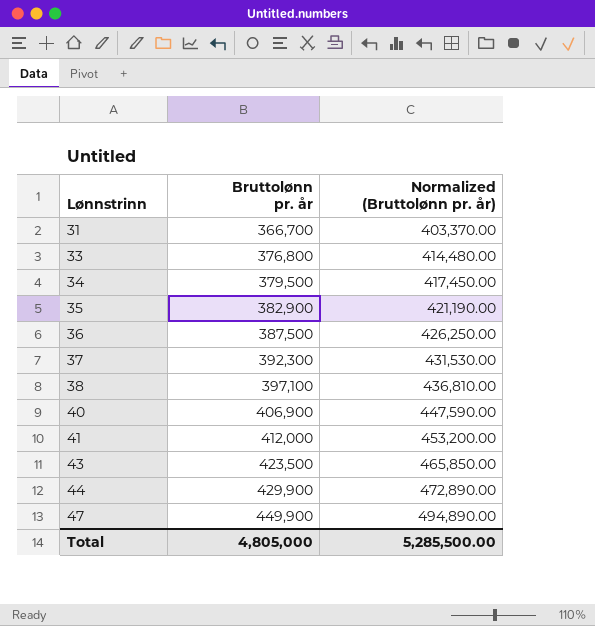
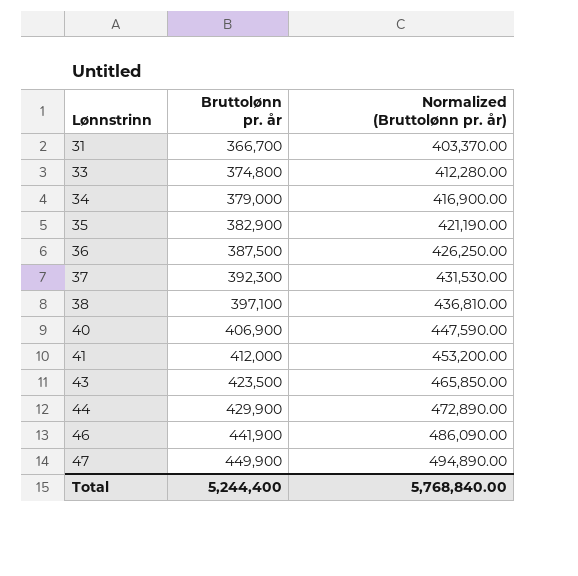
33 | Bruttolønn pr. år: 376,800 -> 374,800
33 | Normalized (Bruttolønn pr. år): 414,480.00 -> 412,280.00
34 | Bruttolønn pr. år: 379,500 -> 379,000
34 | Normalized (Bruttolønn pr. år): 417,450.00 -> 416,900.00
row 46: none -> 441,900 | 486,090.00
Total | Bruttolønn pr. år: 4,805,000 -> 5,244,400
Total | Normalized (Bruttolønn pr. år): 5,285,500.00 -> 5,768,840.00

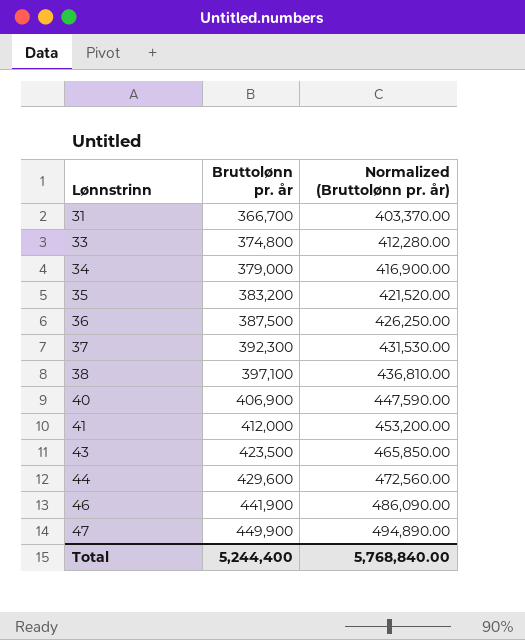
35 | Bruttolønn pr. år: 382,900 -> 383,200
35 | Normalized (Bruttolønn pr. år): 421,190.00 -> 421,520.00
44 | Bruttolønn pr. år: 429,900 -> 429,600
44 | Normalized (Bruttolønn pr. år): 472,890.00 -> 472,560.00

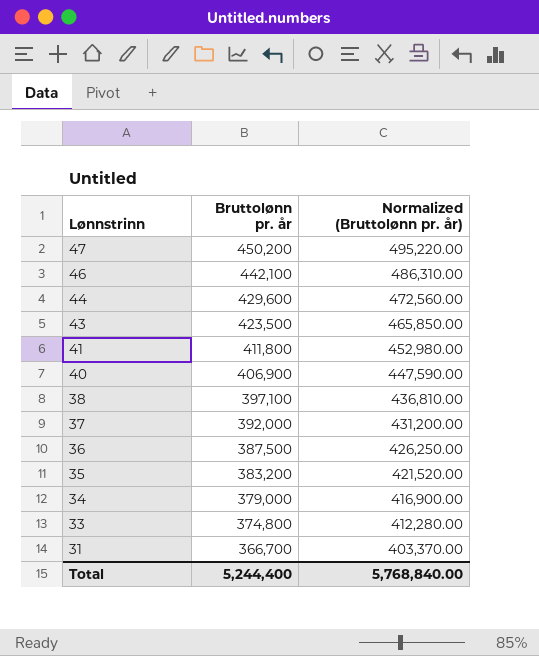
row order: Lønnstrinn ascending -> Lønnstrinn descending
47 | Bruttolønn pr. år: 449,900 -> 450,200
47 | Normalized (Bruttolønn pr. år): 494,890.00 -> 495,220.00
46 | Bruttolønn pr. år: 441,900 -> 442,100
46 | Normalized (Bruttolønn pr. år): 486,090.00 -> 486,310.00
41 | Bruttolønn pr. år: 412,000 -> 411,800
41 | Normalized (Bruttolønn pr. år): 453,200.00 -> 452,980.00
37 | Bruttolønn pr. år: 392,300 -> 392,000
37 | Normalized (Bruttolønn pr. år): 431,530.00 -> 431,200.00

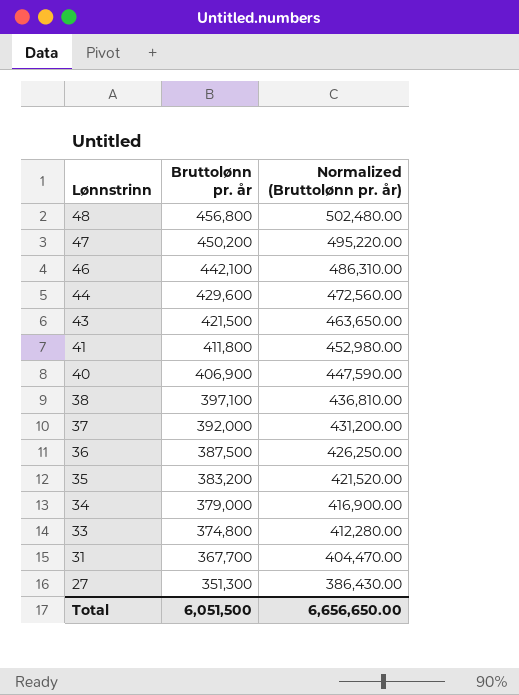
row 48: none -> 456,800 | 502,480.00
43 | Bruttolønn pr. år: 423,500 -> 421,500
43 | Normalized (Bruttolønn pr. år): 465,850.00 -> 463,650.00
31 | Bruttolønn pr. år: 366,700 -> 367,700
31 | Normalized (Bruttolønn pr. år): 403,370.00 -> 404,470.00
row 27: none -> 351,300 | 386,430.00
Total | Bruttolønn pr. år: 5,244,400 -> 6,051,500
Total | Normalized (Bruttolønn pr. år): 5,768,840.00 -> 6,656,650.00

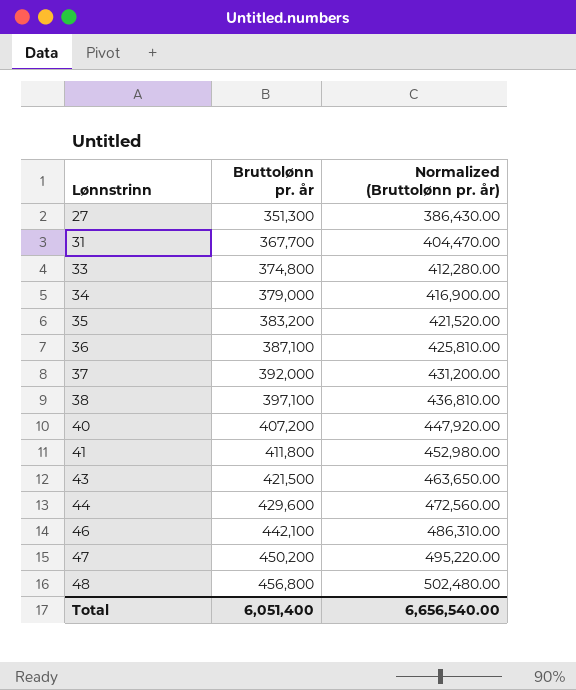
row order: Lønnstrinn descending -> Lønnstrinn ascending
36 | Bruttolønn pr. år: 387,500 -> 387,100
36 | Normalized (Bruttolønn pr. år): 426,250.00 -> 425,810.00
40 | Bruttolønn pr. år: 406,900 -> 407,200
40 | Normalized (Bruttolønn pr. år): 447,590.00 -> 447,920.00
Total | Bruttolønn pr. år: 6,051,500 -> 6,051,400
Total | Normalized (Bruttolønn pr. år): 6,656,650.00 -> 6,656,540.00

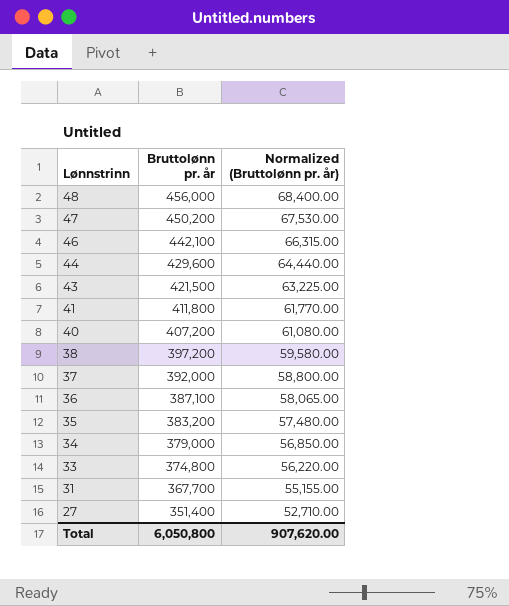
row order: Lønnstrinn ascending -> Lønnstrinn descending
column Normalized (Bruttolønn pr. år) | formula: [Bruttolønn pr. år] * 1.1 -> [Bruttolønn pr. år] * 0.15
48 | Bruttolønn pr. år: 456,800 -> 456,000
38 | Bruttolønn pr. år: 397,100 -> 397,200
27 | Bruttolønn pr. år: 351,300 -> 351,400
Total | Bruttolønn pr. år: 6,051,400 -> 6,050,800
Total | Normalized (Bruttolønn pr. år): 6,656,540.00 -> 907,620.00

